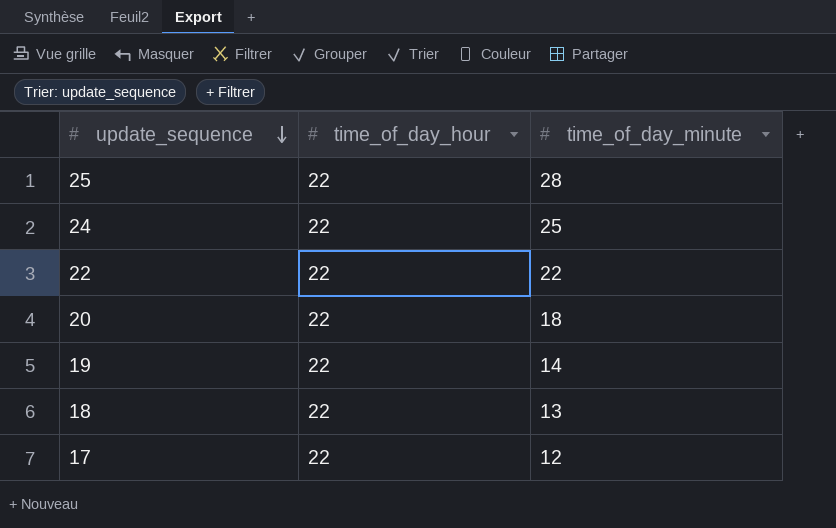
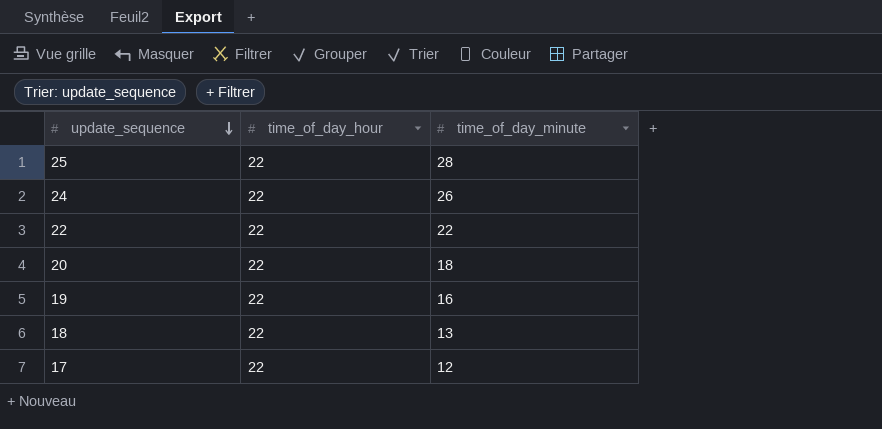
24 | time_of_day_minute: 25 -> 26
19 | time_of_day_minute: 14 -> 16

